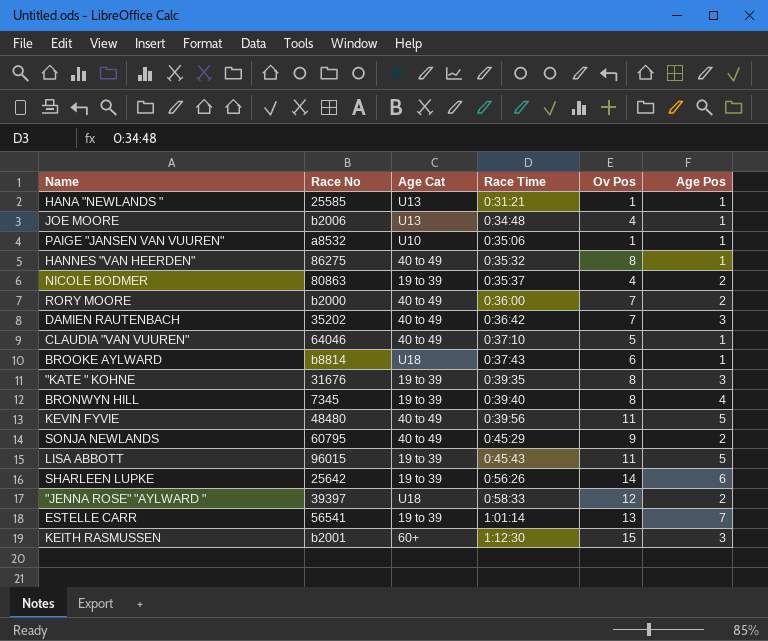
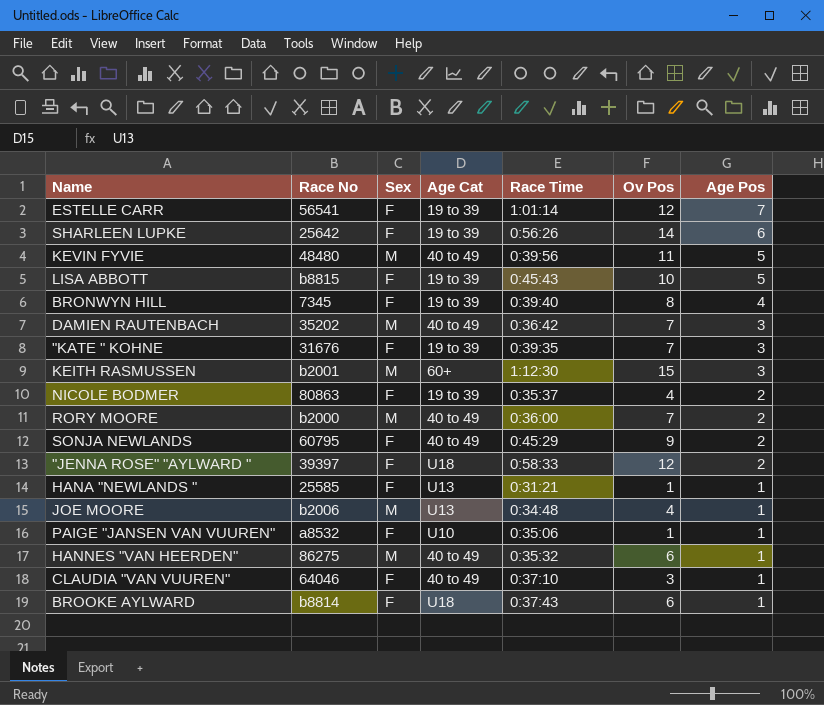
row order: Race Time ascending -> Age Pos descending
column Sex | position: none -> 3
ESTELLE CARR | Ov Pos: 13 -> 12
LISA ABBOTT | Race No: 96015 -> b8815
LISA ABBOTT | Ov Pos: 11 -> 10
"KATE " KOHNE | Ov Pos: 8 -> 7
HANNES "VAN HEERDEN" | Ov Pos: 8 -> 6
CLAUDIA "VAN VUUREN" | Ov Pos: 5 -> 3

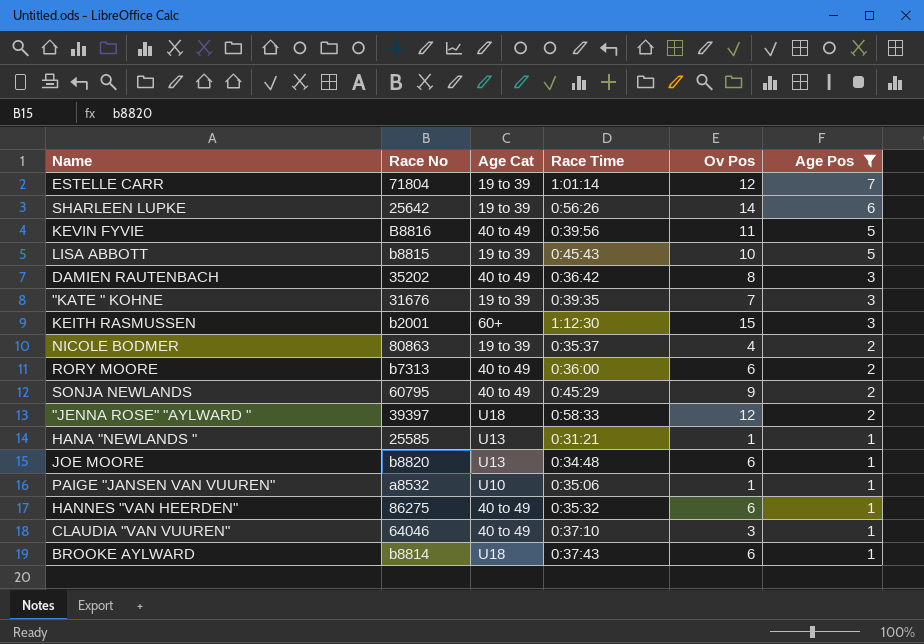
filter: none -> Age Pos != 4
column Sex | position: 3 -> none
ESTELLE CARR | Race No: 56541 -> 71804
KEVIN FYVIE | Race No: 48480 -> B8816
DAMIEN RAUTENBACH | Ov Pos: 7 -> 8
RORY MOORE | Race No: b2000 -> b7313
RORY MOORE | Ov Pos: 7 -> 6
JOE MOORE | Race No: b2006 -> b8820
JOE MOORE | Ov Pos: 4 -> 6

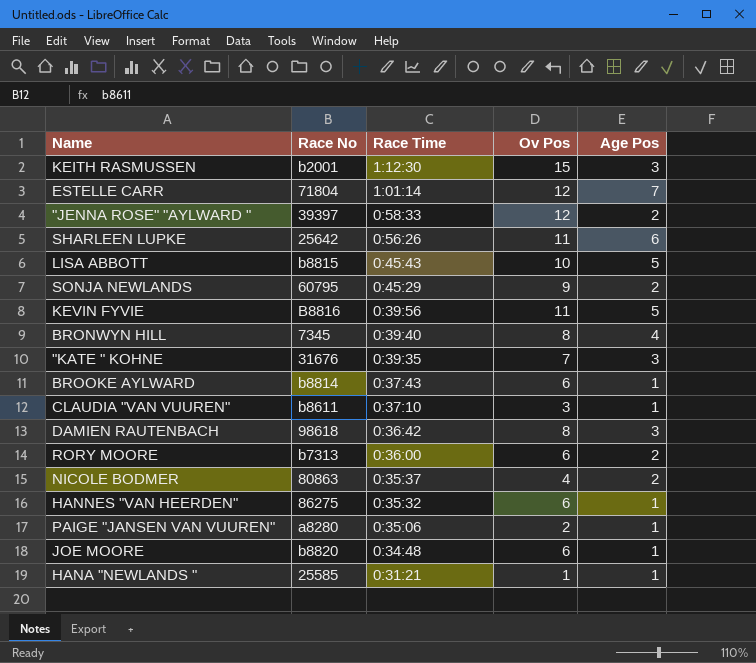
filter: Age Pos != 4 -> none
row order: Age Pos descending -> Race Time descending
column Age Cat | position: 3 -> none
SHARLEEN LUPKE | Ov Pos: 14 -> 11
CLAUDIA "VAN VUUREN" | Race No: 64046 -> b8611
DAMIEN RAUTENBACH | Race No: 35202 -> 98618
PAIGE "JANSEN VAN VUUREN" | Race No: a8532 -> a8280
PAIGE "JANSEN VAN VUUREN" | Ov Pos: 1 -> 2

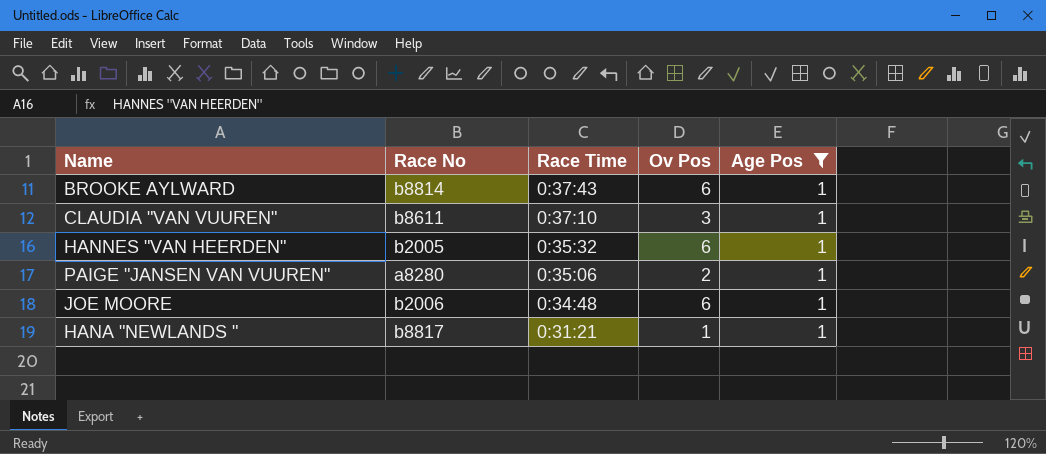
filter: none -> Age Pos = 1
HANNES "VAN HEERDEN" | Race No: 86275 -> b2005
JOE MOORE | Race No: b8820 -> b2006
HANA "NEWLANDS " | Race No: 25585 -> b8817

